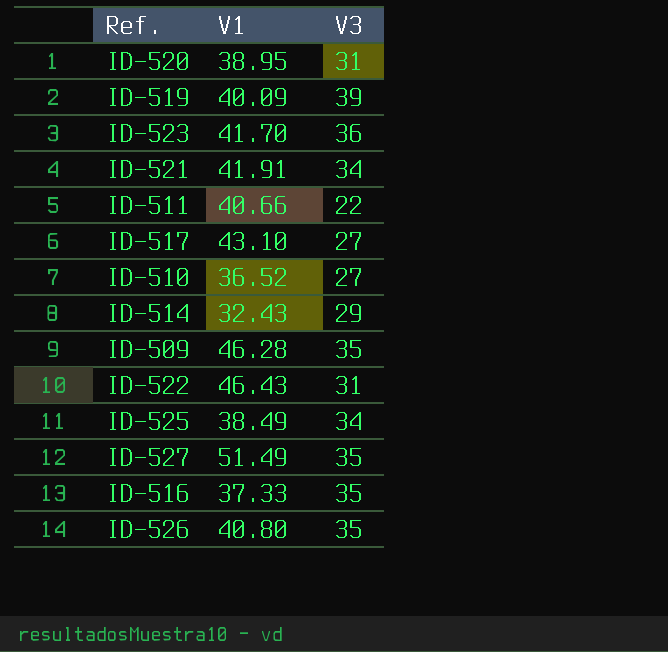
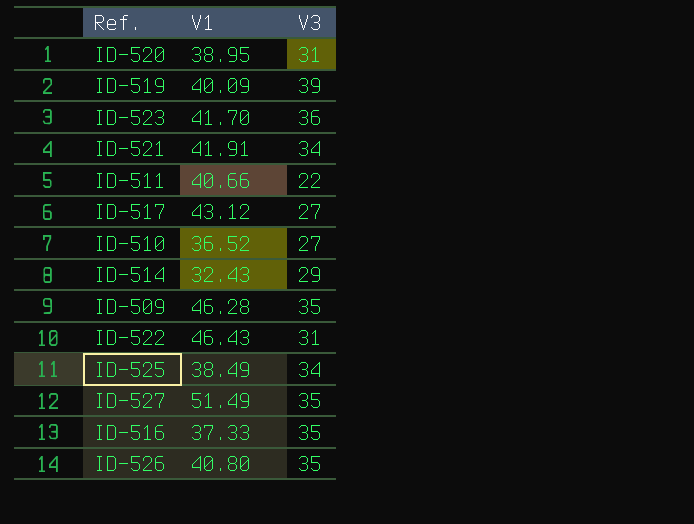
ID-517 | V1: 43.10 -> 43.12

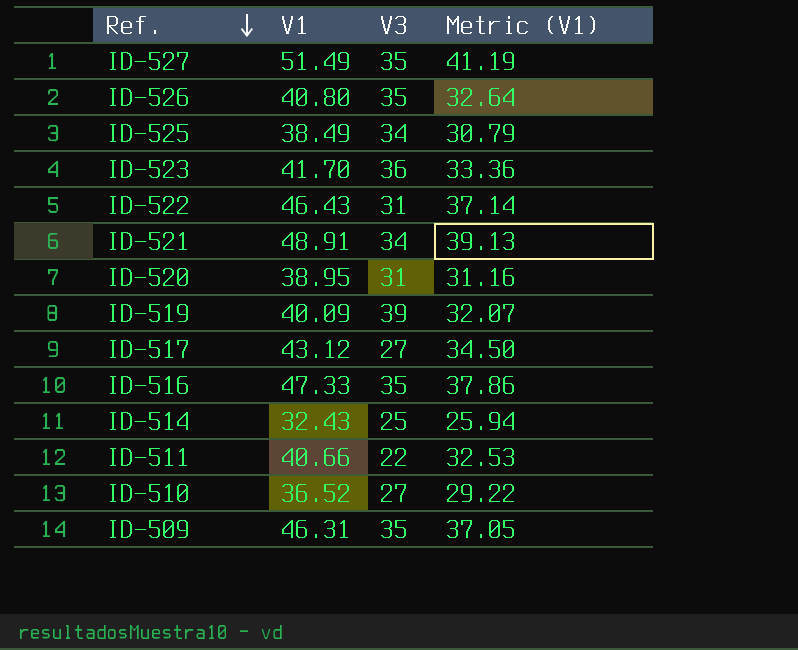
row order: none -> Ref. descending
column Metric (V1) | formula: none -> [V1] * 0.8
ID-521 | V1: 41.91 -> 48.91
ID-516 | V1: 37.33 -> 47.33
ID-514 | V3: 29 -> 25
ID-509 | V1: 46.28 -> 46.31

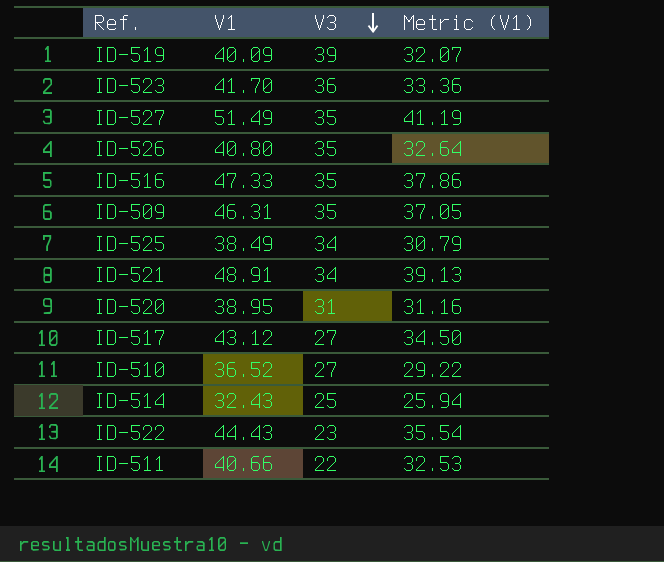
row order: Ref. descending -> V3 descending
ID-522 | V1: 46.43 -> 44.43
ID-522 | V3: 31 -> 23
ID-522 | Metric (V1): 37.14 -> 35.54

